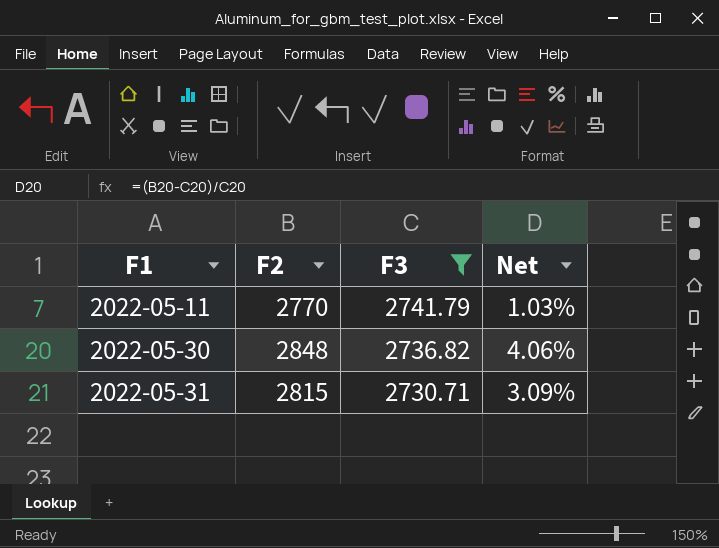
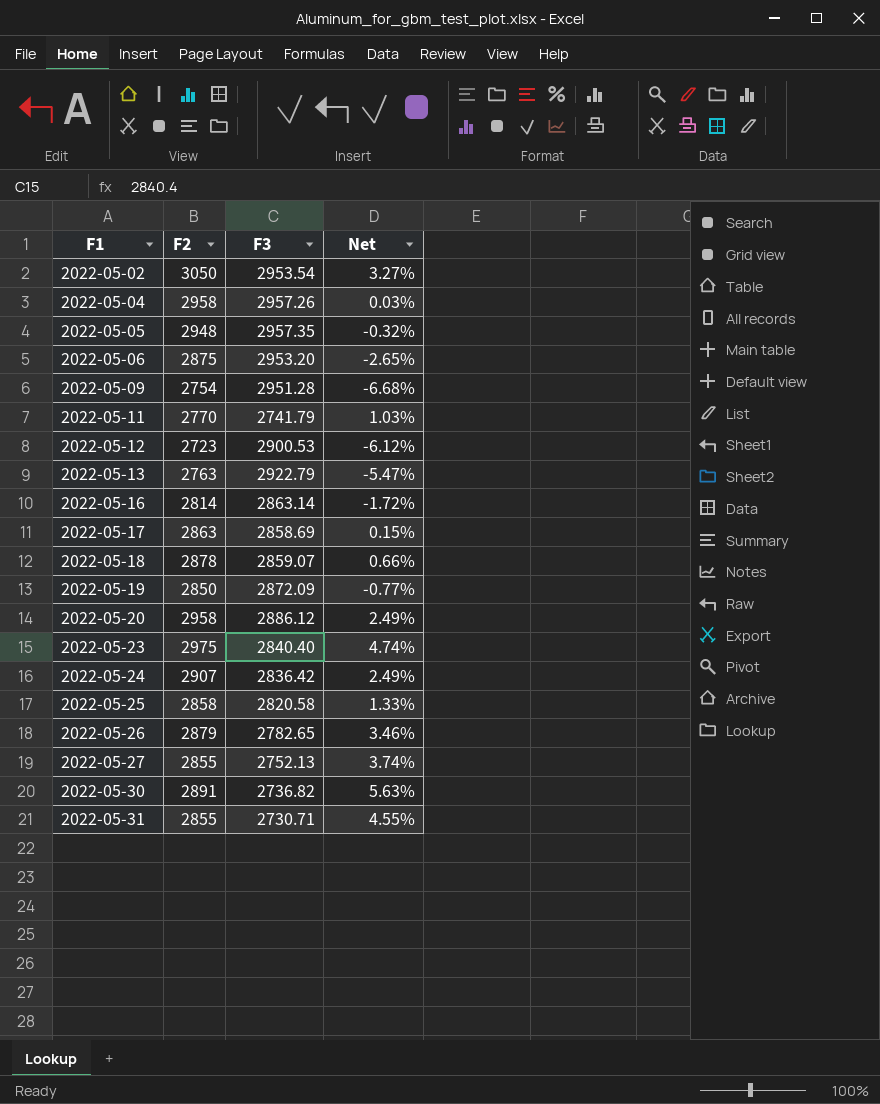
filter: F3 <= 2741.79 -> none
2022-05-30 | F2: 2848 -> 2891
2022-05-30 | Net: 4.06% -> 5.63%
2022-05-31 | F2: 2815 -> 2855
2022-05-31 | Net: 3.09% -> 4.55%

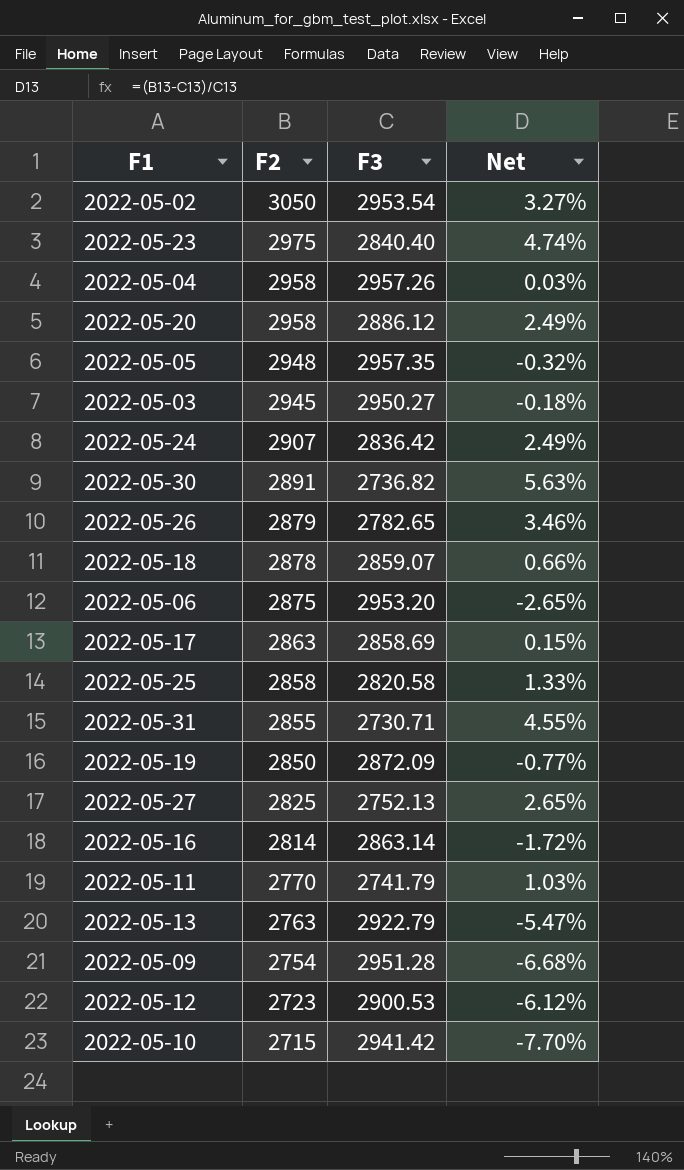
row order: F1 ascending -> F2 descending
row 2022-05-03: none -> 2945 | 2950.27 | -0.18%
2022-05-27 | F2: 2855 -> 2825
2022-05-27 | Net: 3.74% -> 2.65%
row 2022-05-10: none -> 2715 | 2941.42 | -7.70%

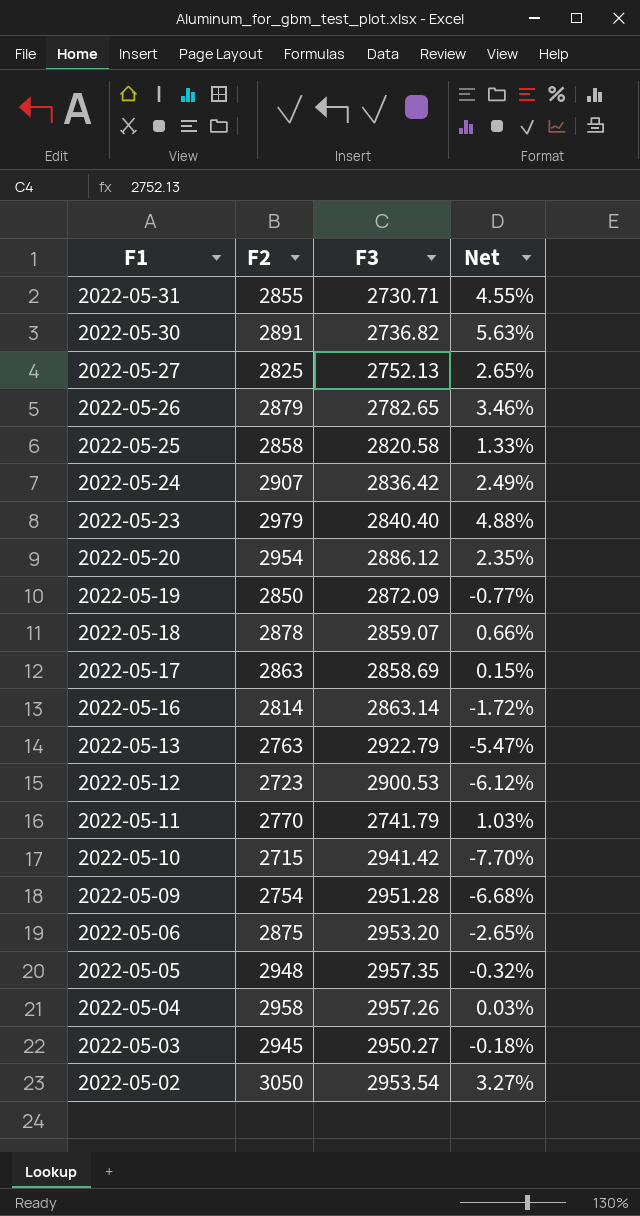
row order: F2 descending -> F1 descending
2022-05-23 | F2: 2975 -> 2979
2022-05-23 | Net: 4.74% -> 4.88%
2022-05-20 | F2: 2958 -> 2954
2022-05-20 | Net: 2.49% -> 2.35%

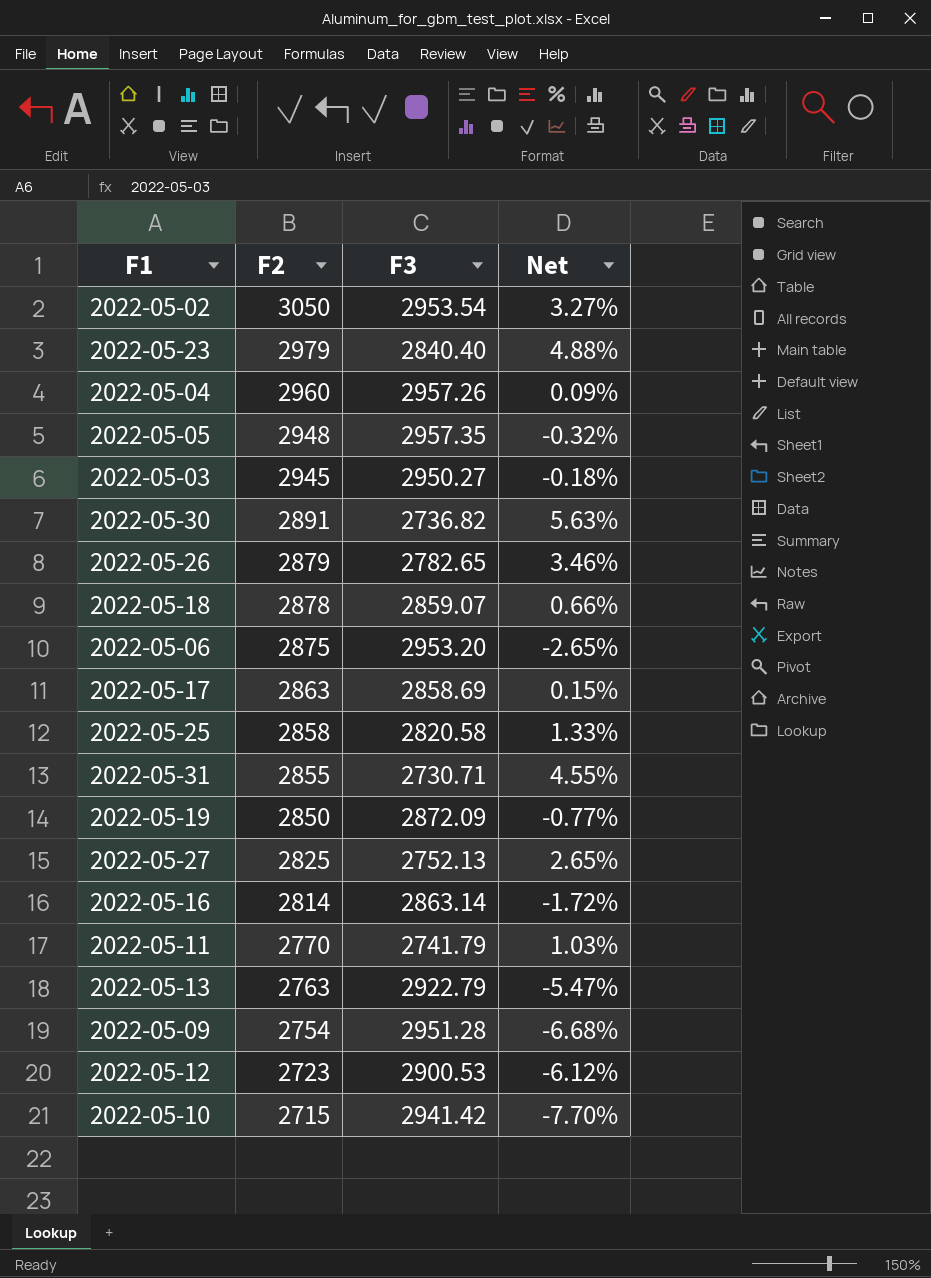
row order: F1 descending -> F2 descending
row 2022-05-24: 2907 | 2836.42 | 2.49% -> none
row 2022-05-20: 2954 | 2886.12 | 2.35% -> none
2022-05-04 | F2: 2958 -> 2960
2022-05-04 | Net: 0.03% -> 0.09%

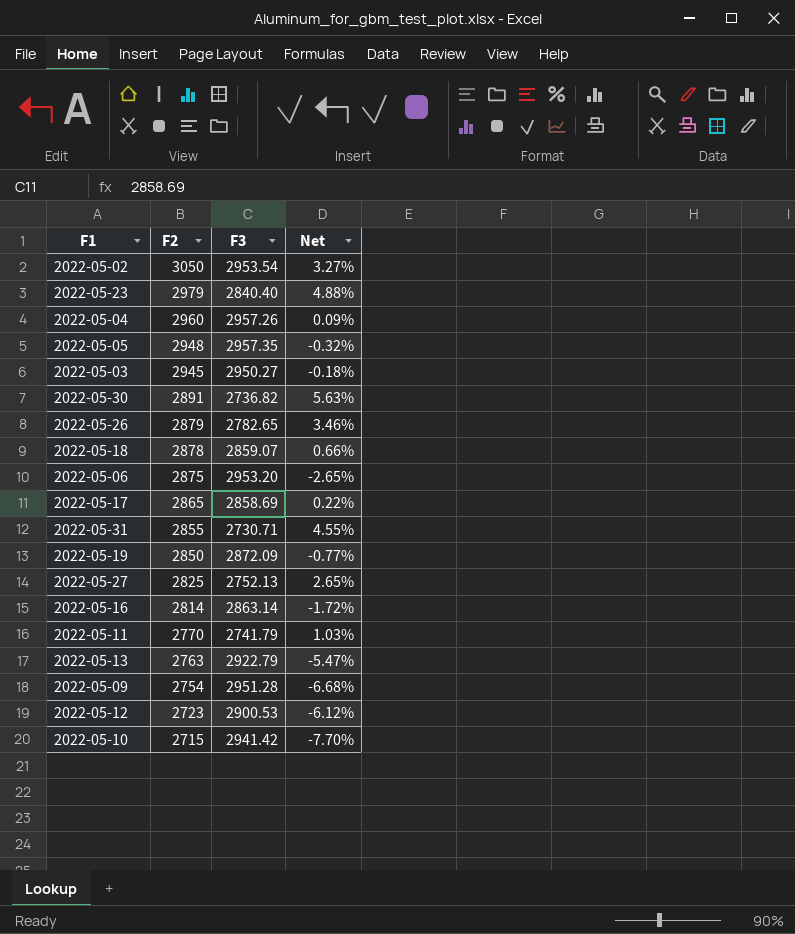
row 2022-05-25: 2858 | 2820.58 | 1.33% -> none
2022-05-17 | F2: 2863 -> 2865
2022-05-17 | Net: 0.15% -> 0.22%

